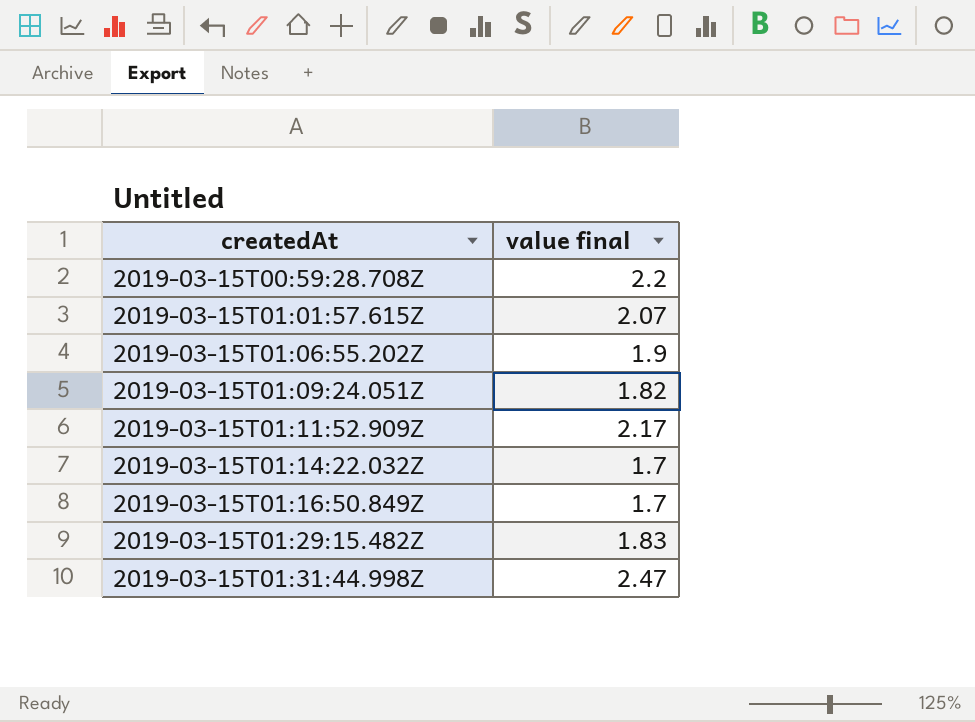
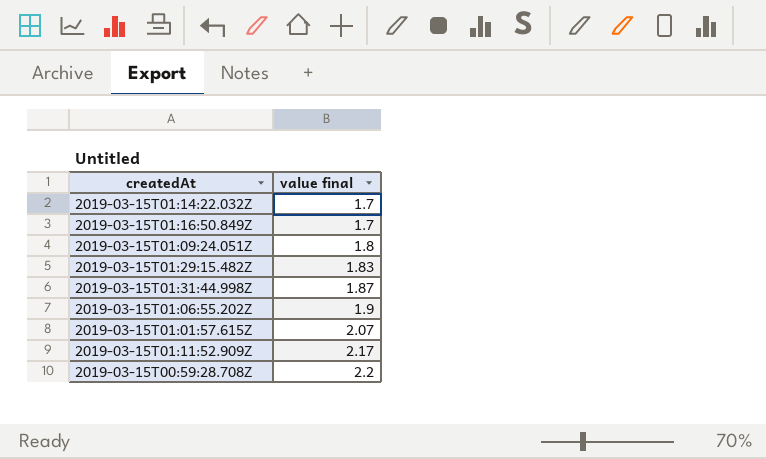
row order: createdAt ascending -> value final ascending
2019-03-15T01:09:24.051Z | value final: 1.82 -> 1.8
2019-03-15T01:31:44.998Z | value final: 2.47 -> 1.87

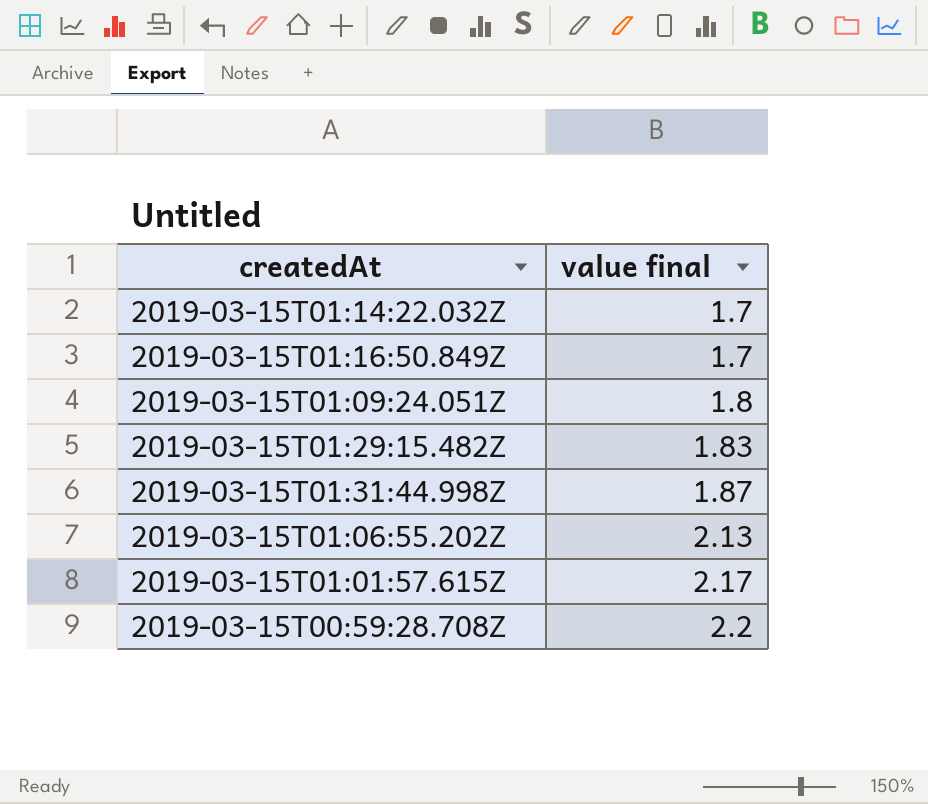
row 2019-03-15T01:11:52.909Z: 2.17 -> none
2019-03-15T01:06:55.202Z | value final: 1.9 -> 2.13
2019-03-15T01:01:57.615Z | value final: 2.07 -> 2.17

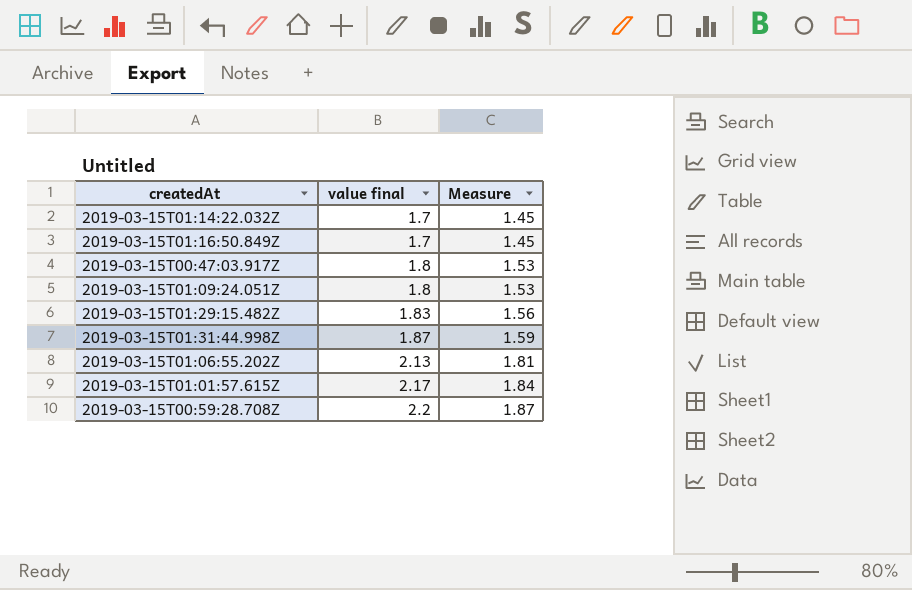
column Measure | formula: none -> [value final] * 0.85
row 2019-03-15T00:47:03.917Z: none -> 1.8 | 1.53

